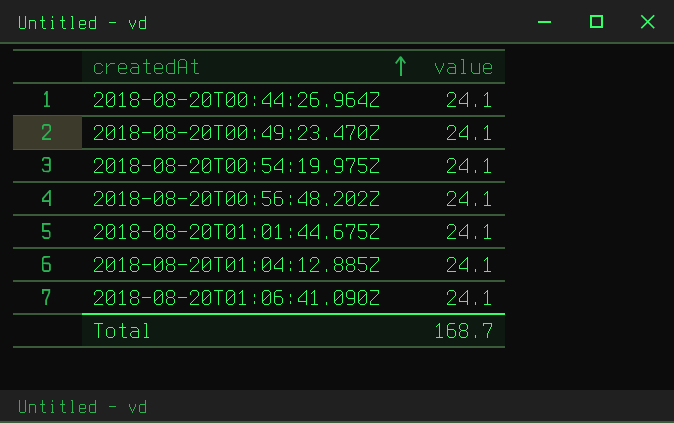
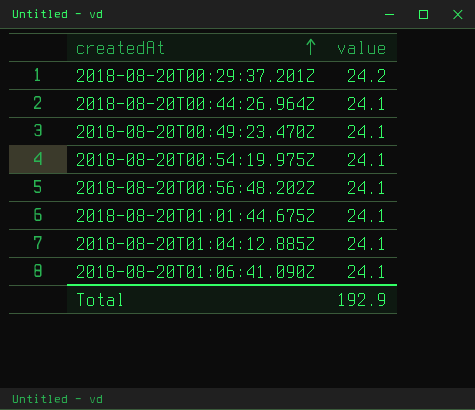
row 2018-08-20T00:29:37.201Z: none -> 24.2
Total | value: 168.7 -> 192.9

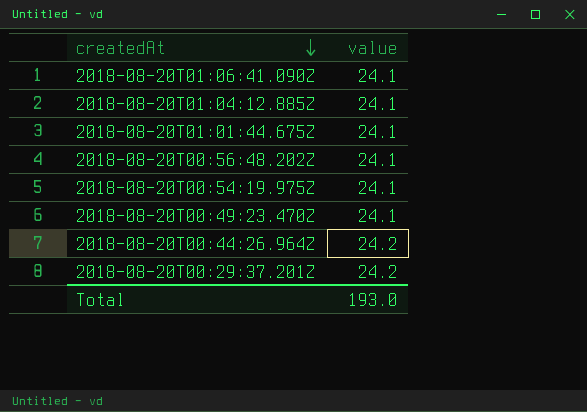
row order: createdAt ascending -> createdAt descending
2018-08-20T00:44:26.964Z | value: 24.1 -> 24.2
Total | value: 192.9 -> 193.0

